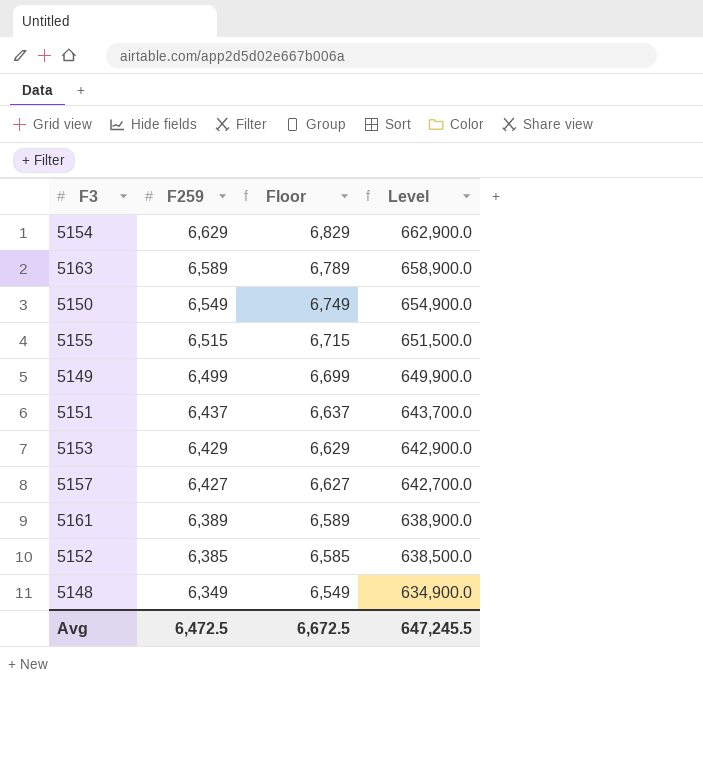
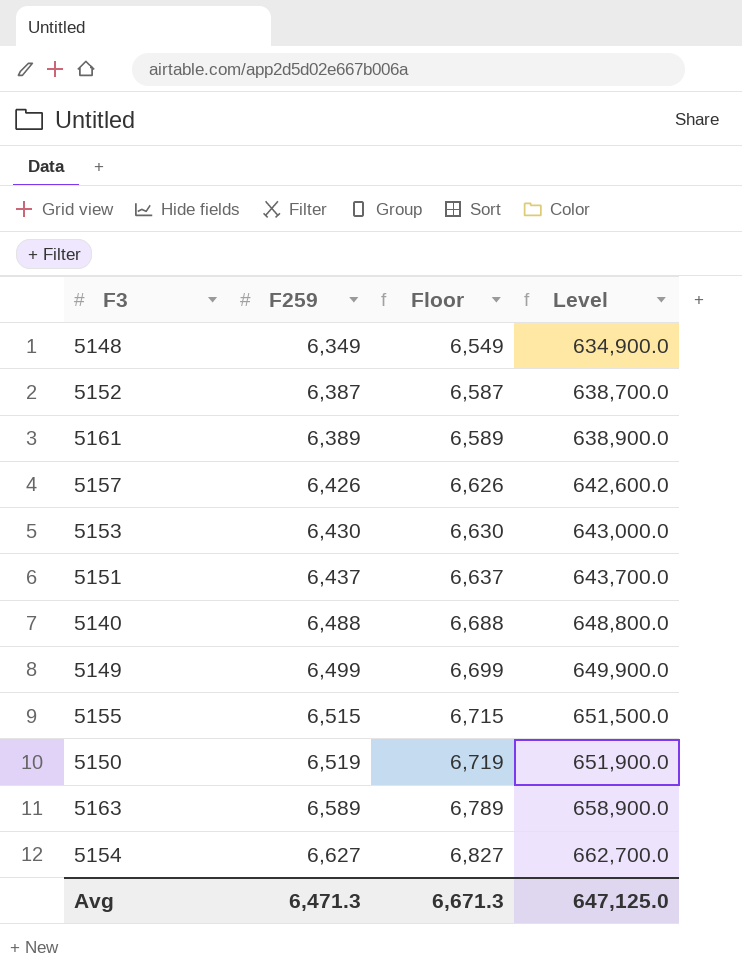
row order: F259 descending -> F259 ascending
5152 | F259: 6,385 -> 6,387
5152 | Floor: 6,585 -> 6,587
5152 | Level: 638,500.0 -> 638,700.0
5157 | F259: 6,427 -> 6,426
5157 | Floor: 6,627 -> 6,626
5157 | Level: 642,700.0 -> 642,600.0
5153 | F259: 6,429 -> 6,430
5153 | Floor: 6,629 -> 6,630
5153 | Level: 642,900.0 -> 643,000.0
row 5140: none -> 6,488 | 6,688 | 648,800.0
5150 | F259: 6,549 -> 6,519
5150 | Floor: 6,749 -> 6,719
5150 | Level: 654,900.0 -> 651,900.0
5154 | F259: 6,629 -> 6,627
5154 | Floor: 6,829 -> 6,827
5154 | Level: 662,900.0 -> 662,700.0
Avg | F259: 6,472.5 -> 6,471.3
Avg | Floor: 6,672.5 -> 6,671.3
Avg | Level: 647,245.5 -> 647,125.0

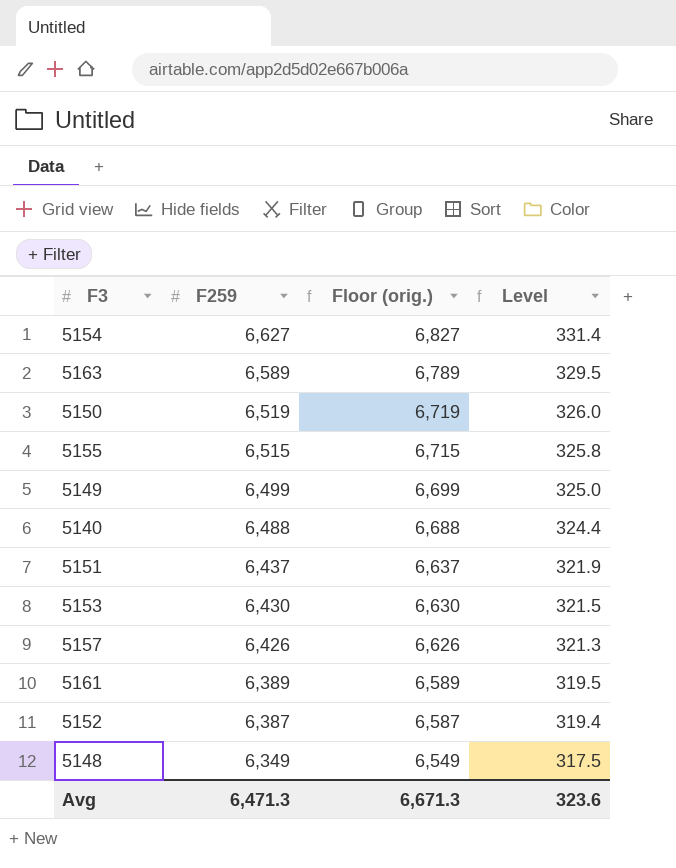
row order: F259 ascending -> F259 descending
column name: Floor -> Floor (orig.)
column Level | formula: [F259] * 100 -> [F259] * 0.05
Avg | Level: 647,125.0 -> 323.6

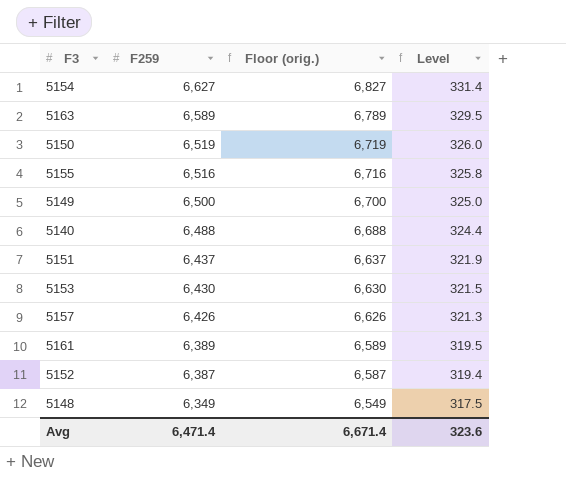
5155 | F259: 6,515 -> 6,516
5155 | Floor (orig.): 6,715 -> 6,716
5149 | F259: 6,499 -> 6,500
5149 | Floor (orig.): 6,699 -> 6,700
Avg | F259: 6,471.3 -> 6,471.4
Avg | Floor (orig.): 6,671.3 -> 6,671.4

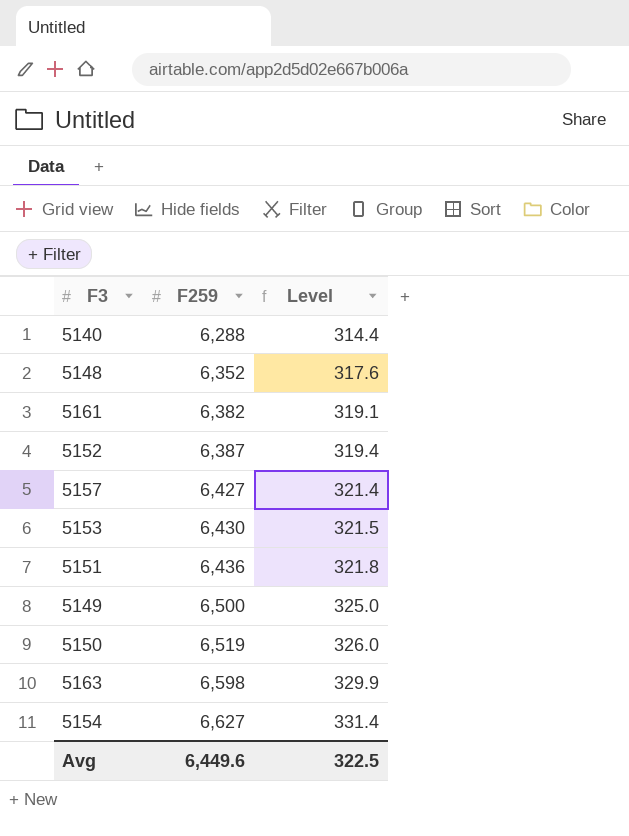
row order: F259 descending -> F259 ascending
column Floor (orig.) | formula: [F259] + 200 -> none
row 5155: 6,516 | 6,716 | 325.8 -> none
5140 | F259: 6,488 -> 6,288
5140 | Level: 324.4 -> 314.4
5148 | F259: 6,349 -> 6,352
5148 | Level: 317.5 -> 317.6
5161 | F259: 6,389 -> 6,382
5161 | Level: 319.5 -> 319.1
5157 | F259: 6,426 -> 6,427
5157 | Level: 321.3 -> 321.4
5151 | F259: 6,437 -> 6,436
5151 | Level: 321.9 -> 321.8
5163 | F259: 6,589 -> 6,598
5163 | Level: 329.5 -> 329.9
Avg | F259: 6,471.4 -> 6,449.6
Avg | Level: 323.6 -> 322.5

